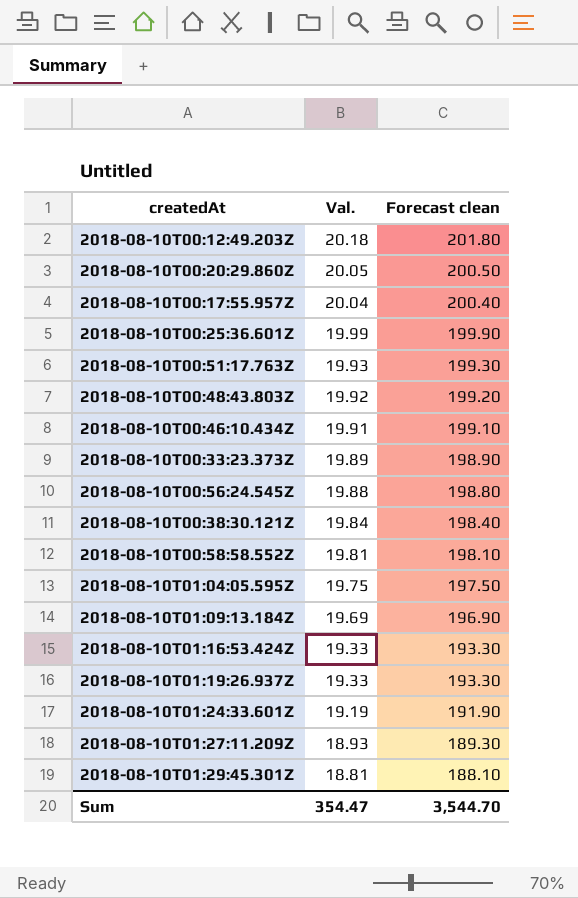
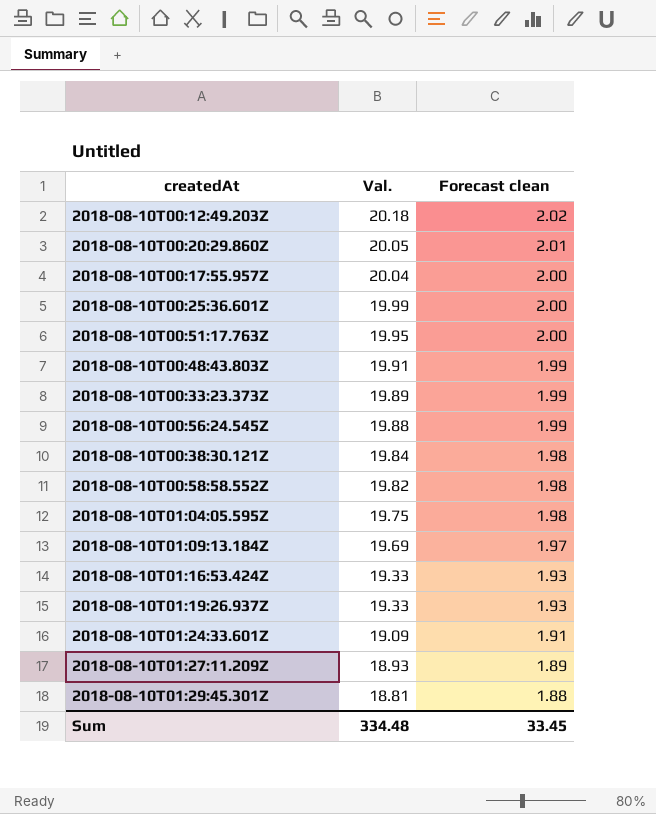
column Forecast clean | formula: [Val.] * 10 -> [Val.] * 0.1
row 2018-08-10T00:46:10.434Z: 19.91 | 199.10 -> none
2018-08-10T00:51:17.763Z | Val.: 19.93 -> 19.95
2018-08-10T00:48:43.803Z | Val.: 19.92 -> 19.91
2018-08-10T00:58:58.552Z | Val.: 19.81 -> 19.82
2018-08-10T01:24:33.601Z | Val.: 19.19 -> 19.09
Sum | Val.: 354.47 -> 334.48
Sum | Forecast clean: 3,544.70 -> 33.45

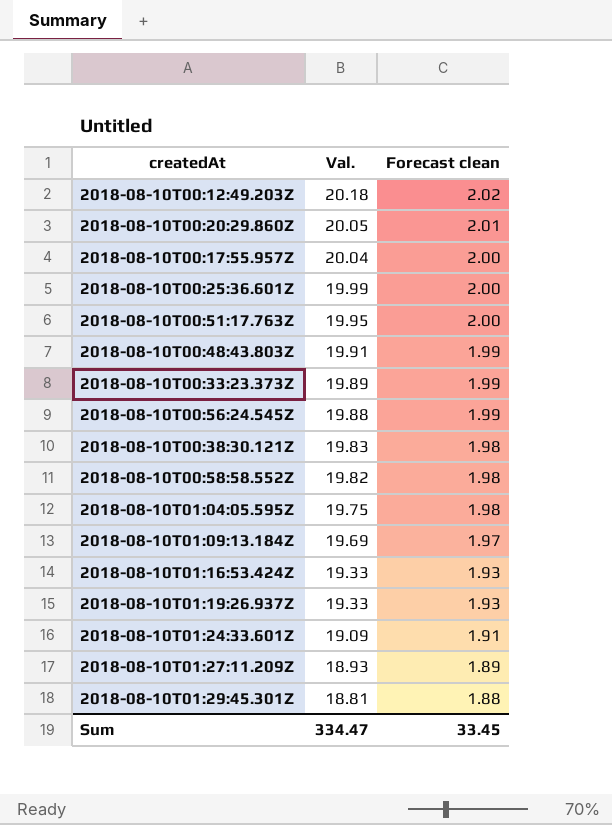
2018-08-10T00:38:30.121Z | Val.: 19.84 -> 19.83
Sum | Val.: 334.48 -> 334.47

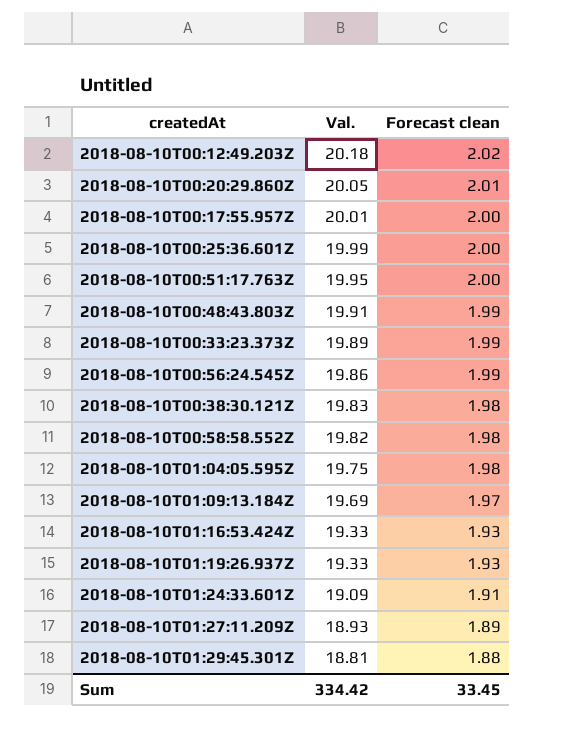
2018-08-10T00:17:55.957Z | Val.: 20.04 -> 20.01
2018-08-10T00:56:24.545Z | Val.: 19.88 -> 19.86
Sum | Val.: 334.47 -> 334.42

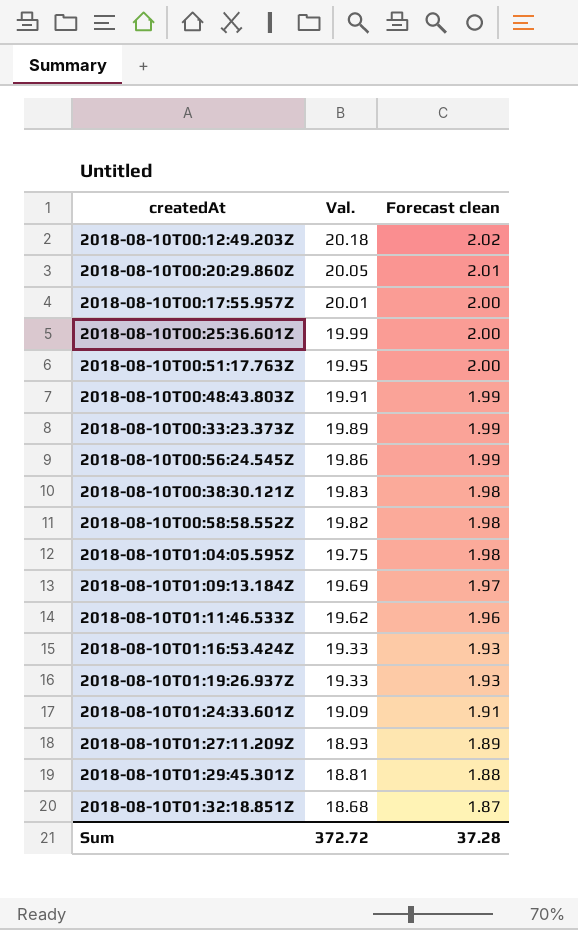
row 2018-08-10T01:11:46.533Z: none -> 19.62 | 1.96
row 2018-08-10T01:32:18.851Z: none -> 18.68 | 1.87
Sum | Val.: 334.42 -> 372.72
Sum | Forecast clean: 33.45 -> 37.28

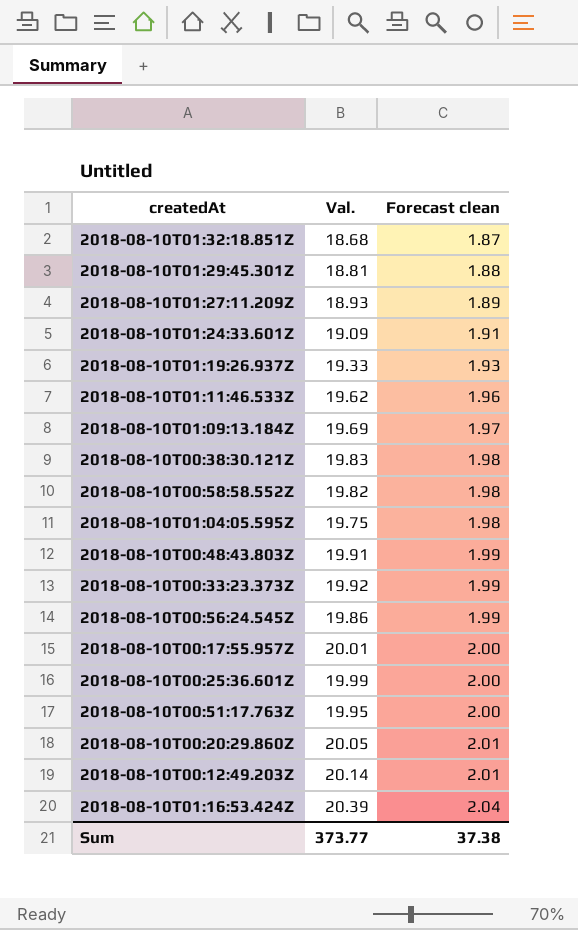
row order: Val. descending -> Forecast clean ascending
2018-08-10T00:33:23.373Z | Val.: 19.89 -> 19.92
2018-08-10T00:12:49.203Z | Val.: 20.18 -> 20.14
2018-08-10T00:12:49.203Z | Forecast clean: 2.02 -> 2.01
2018-08-10T01:16:53.424Z | Val.: 19.33 -> 20.39
2018-08-10T01:16:53.424Z | Forecast clean: 1.93 -> 2.04
Sum | Val.: 372.72 -> 373.77
Sum | Forecast clean: 37.28 -> 37.38

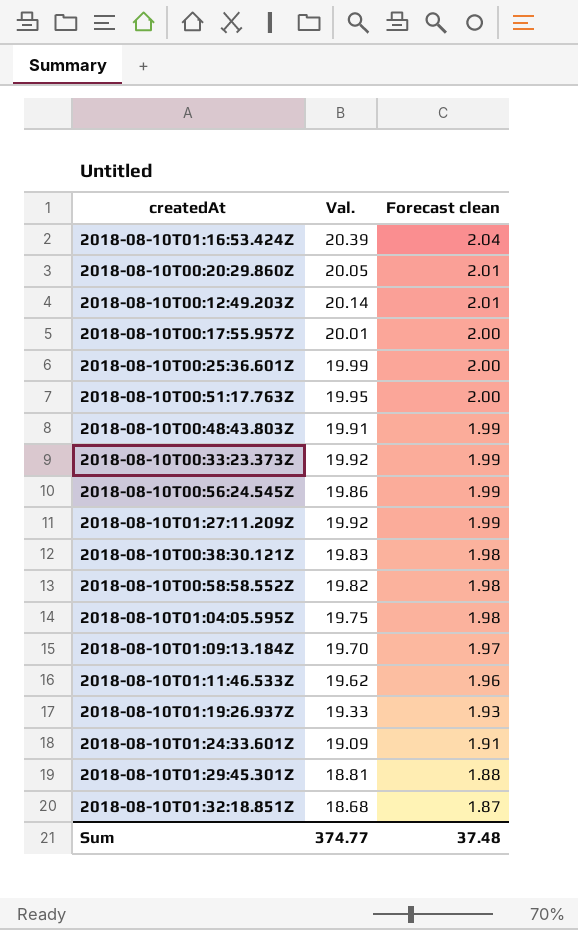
row order: Forecast clean ascending -> Forecast clean descending
2018-08-10T01:27:11.209Z | Val.: 18.93 -> 19.92
2018-08-10T01:27:11.209Z | Forecast clean: 1.89 -> 1.99
2018-08-10T01:09:13.184Z | Val.: 19.69 -> 19.70
Sum | Val.: 373.77 -> 374.77
Sum | Forecast clean: 37.38 -> 37.48

